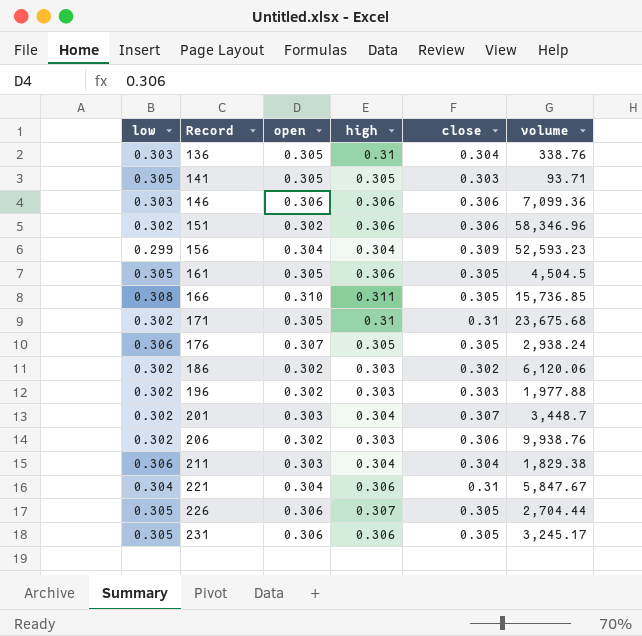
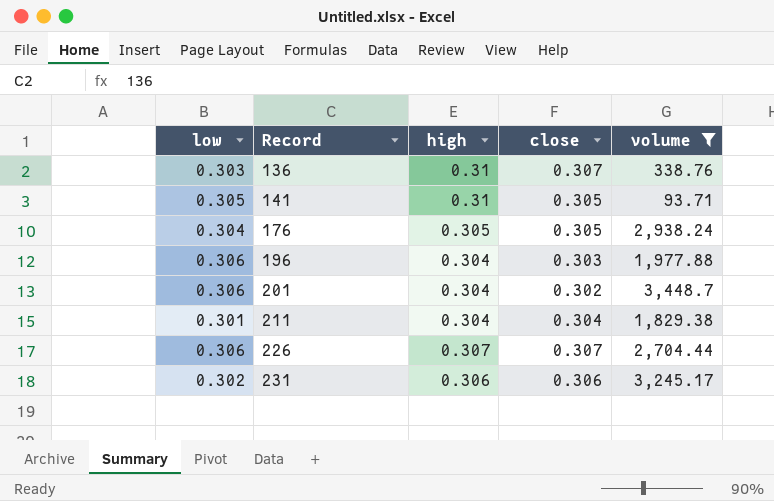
filter: none -> volume <= 3,448.7
column open | position: 3 -> none
136 | close: 0.304 -> 0.307
141 | high: 0.305 -> 0.31
141 | close: 0.303 -> 0.305
176 | low: 0.306 -> 0.304
196 | low: 0.302 -> 0.306
196 | high: 0.303 -> 0.304
201 | low: 0.302 -> 0.306
201 | close: 0.307 -> 0.302
211 | low: 0.306 -> 0.301
226 | low: 0.305 -> 0.306
226 | close: 0.305 -> 0.307
231 | low: 0.305 -> 0.302
231 | close: 0.305 -> 0.306

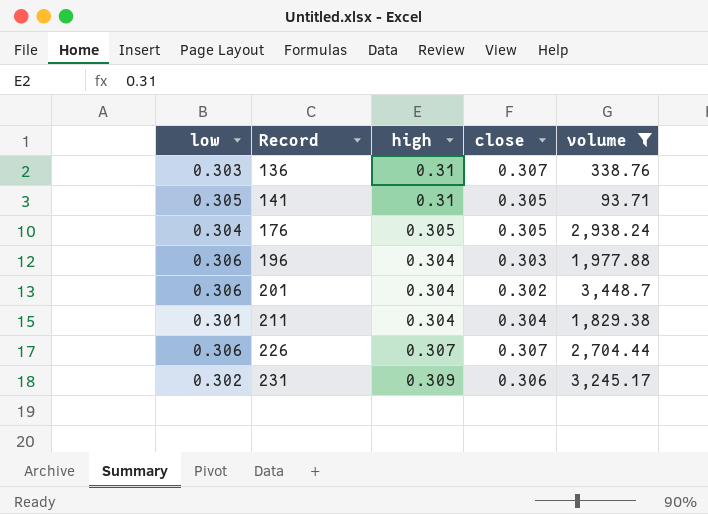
231 | high: 0.306 -> 0.309

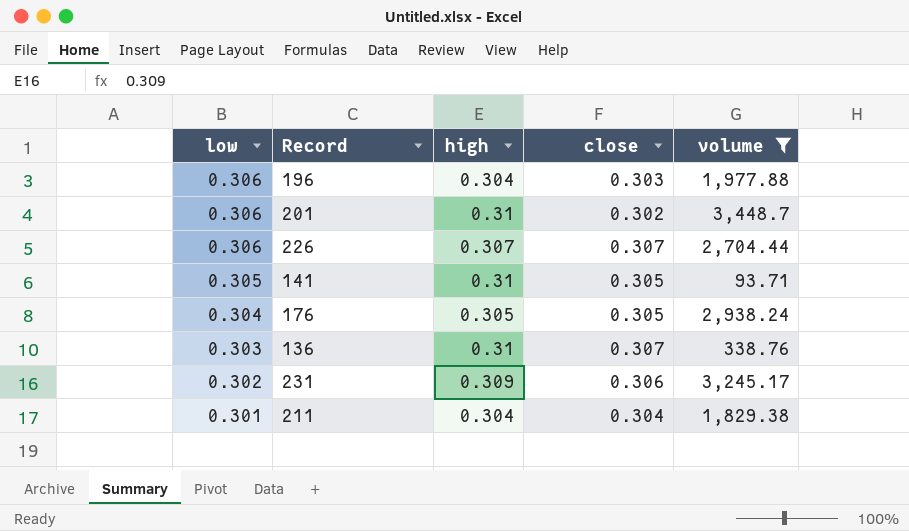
row order: Record ascending -> low descending
201 | high: 0.304 -> 0.31

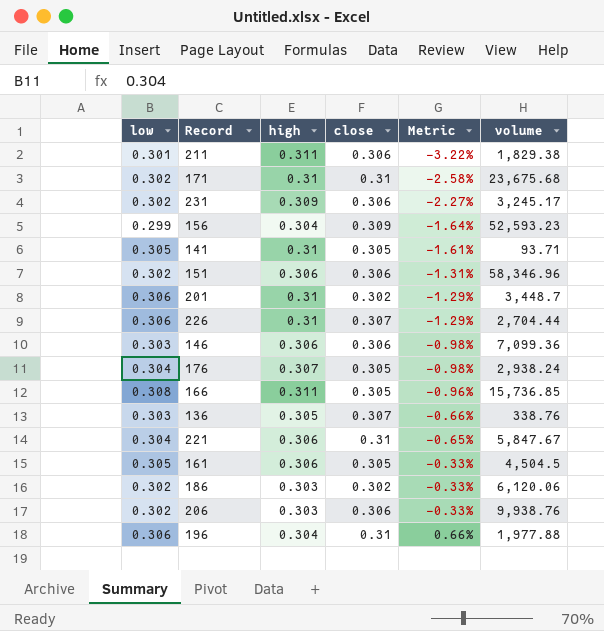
filter: volume <= 3,448.7 -> none
row order: low descending -> Metric ascending
column Metric | formula: none -> ([low] - [high]) / [high]
211 | high: 0.304 -> 0.311
211 | close: 0.304 -> 0.306
226 | high: 0.307 -> 0.31
176 | high: 0.305 -> 0.307
136 | high: 0.31 -> 0.305
196 | close: 0.303 -> 0.31

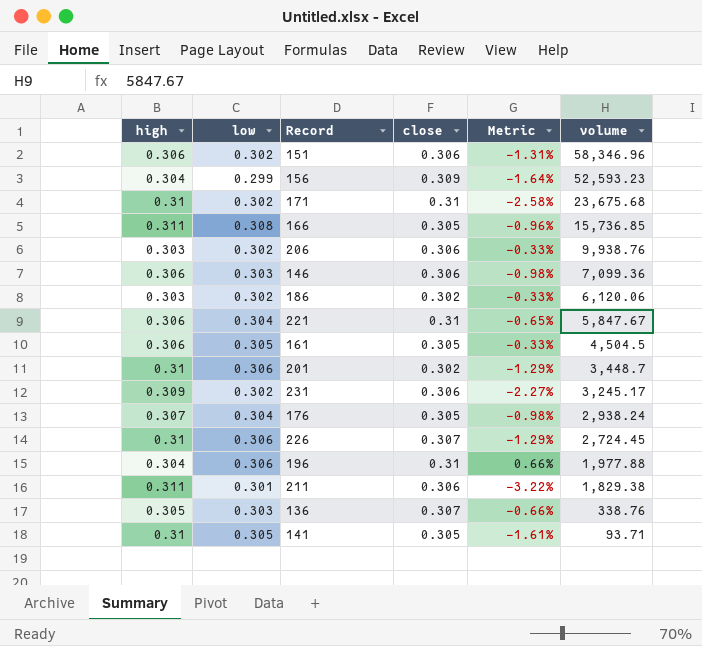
row order: Metric ascending -> volume descending
column high | position: 3 -> 1
226 | volume: 2,704.44 -> 2,724.45

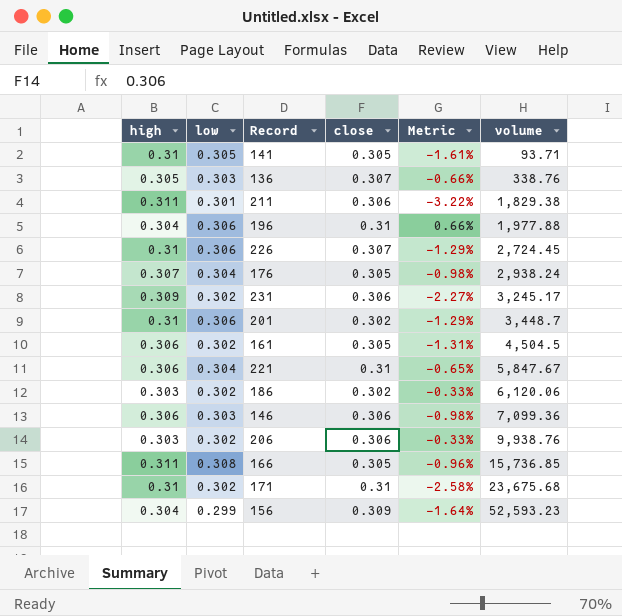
row order: volume descending -> volume ascending
row 151: 0.306 | 0.302 | 0.306 | -1.31% | 58,346.96 -> none
161 | low: 0.305 -> 0.302
161 | Metric: -0.33% -> -1.31%

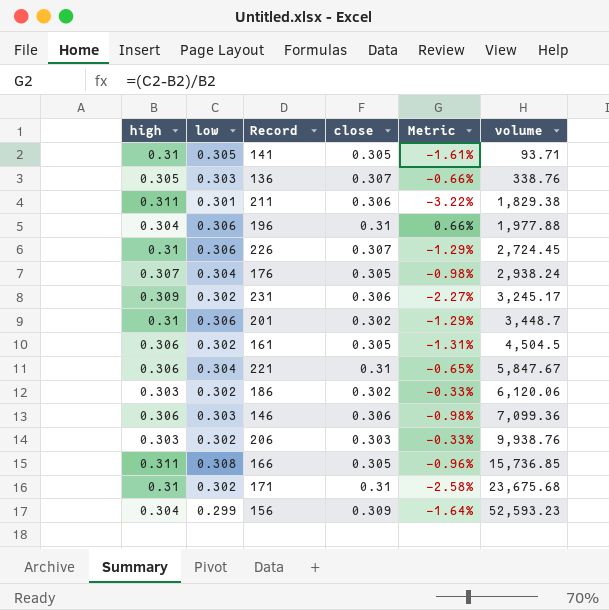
206 | close: 0.306 -> 0.303

